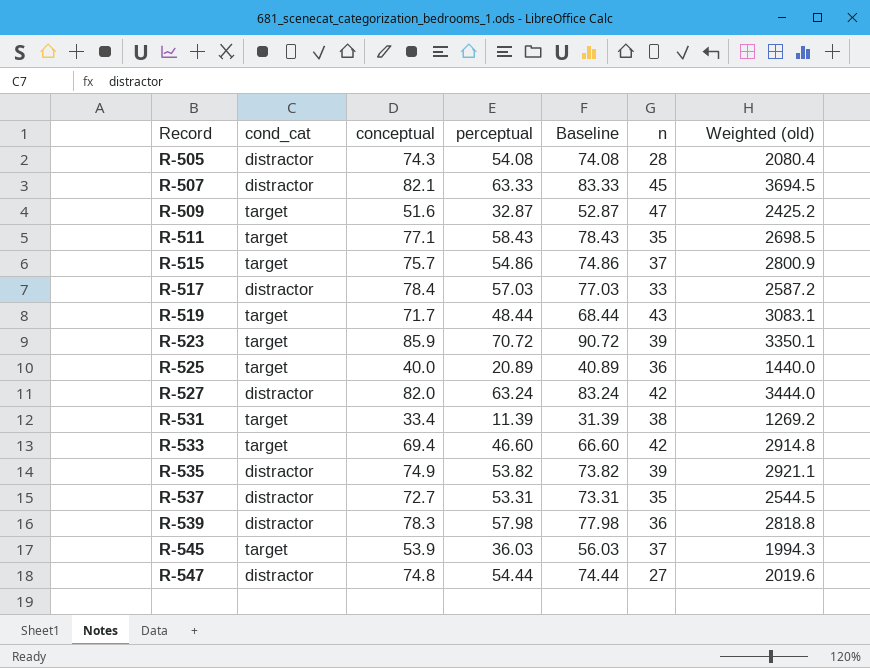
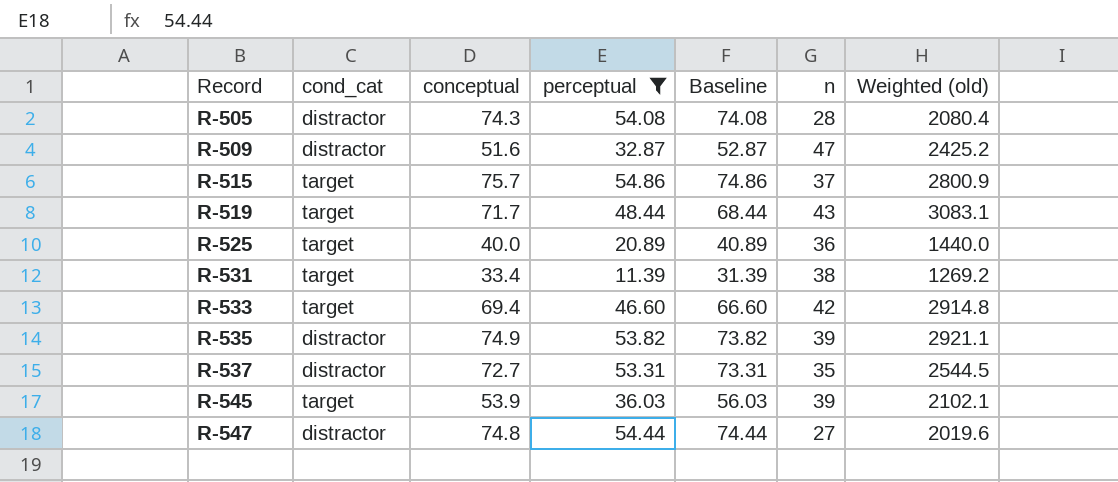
filter: none -> perceptual <= 54.86
R-509 | cond_cat: target -> distractor
R-545 | n: 37 -> 39
R-545 | Weighted (old): 1994.3 -> 2102.1

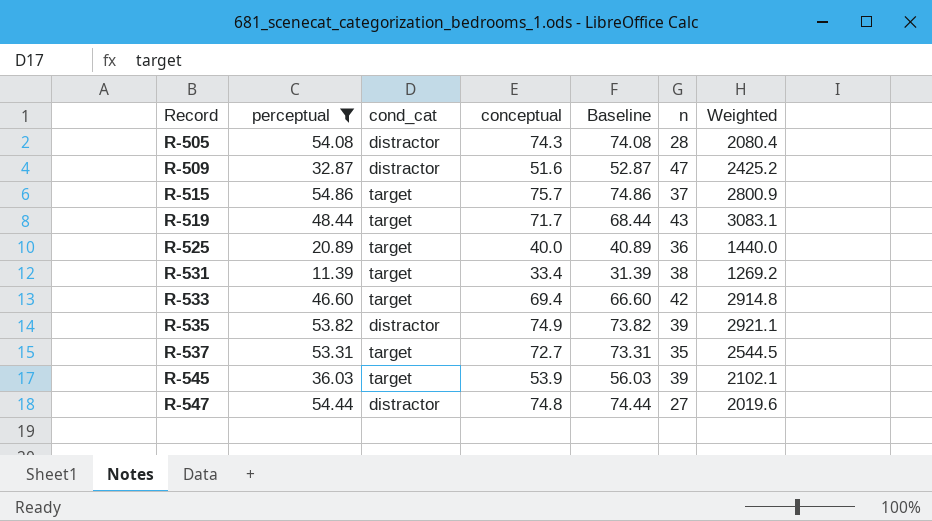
column perceptual | position: 4 -> 2
column name: Weighted (old) -> Weighted
R-537 | cond_cat: distractor -> target

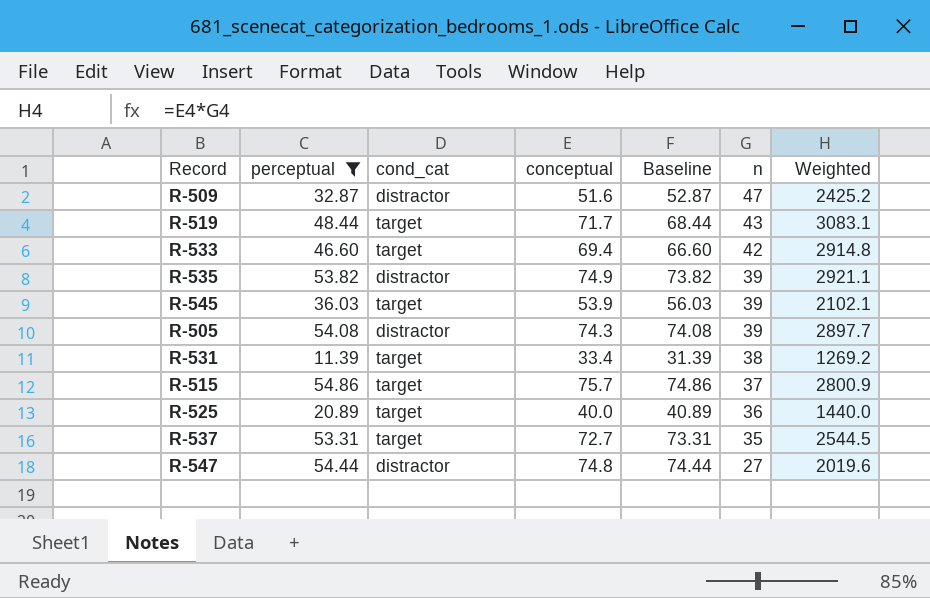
row order: Record ascending -> n descending
R-505 | n: 28 -> 39
R-505 | Weighted: 2080.4 -> 2897.7

